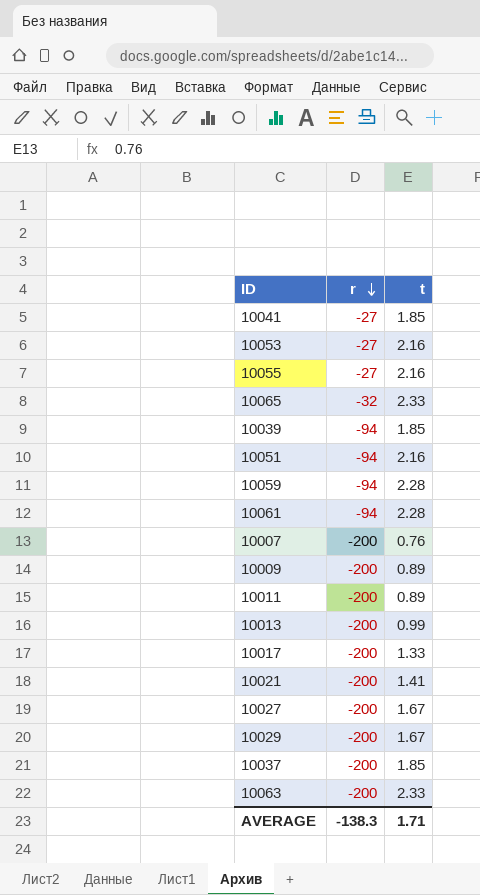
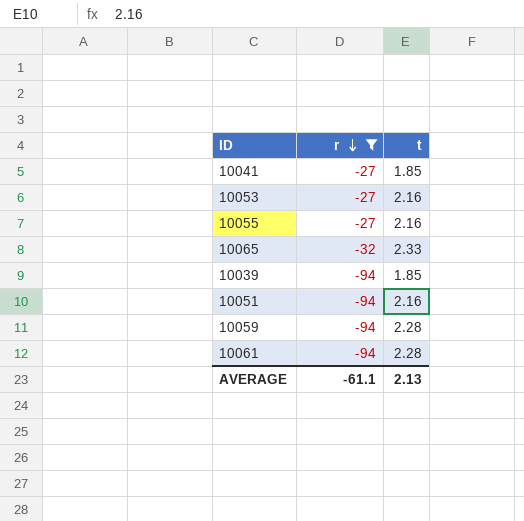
filter: none -> r != -200
AVERAGE | r: -138.3 -> -61.1
AVERAGE | t: 1.71 -> 2.13

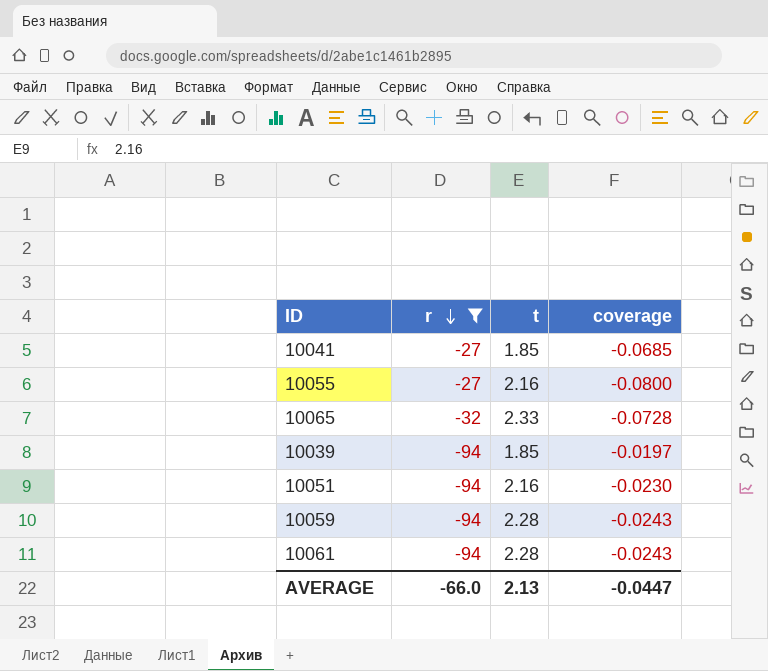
column coverage | formula: none -> [t] / [r]
row 10053: -27 | 2.16 -> none
AVERAGE | r: -61.1 -> -66.0

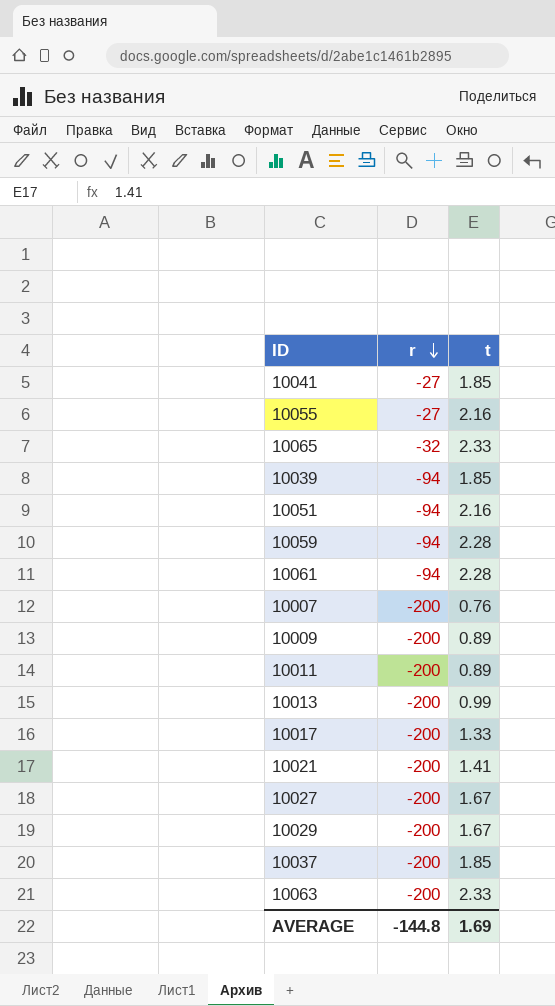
filter: r != -200 -> none
column coverage | formula: [t] / [r] -> none
AVERAGE | r: -66.0 -> -144.8
AVERAGE | t: 2.13 -> 1.69

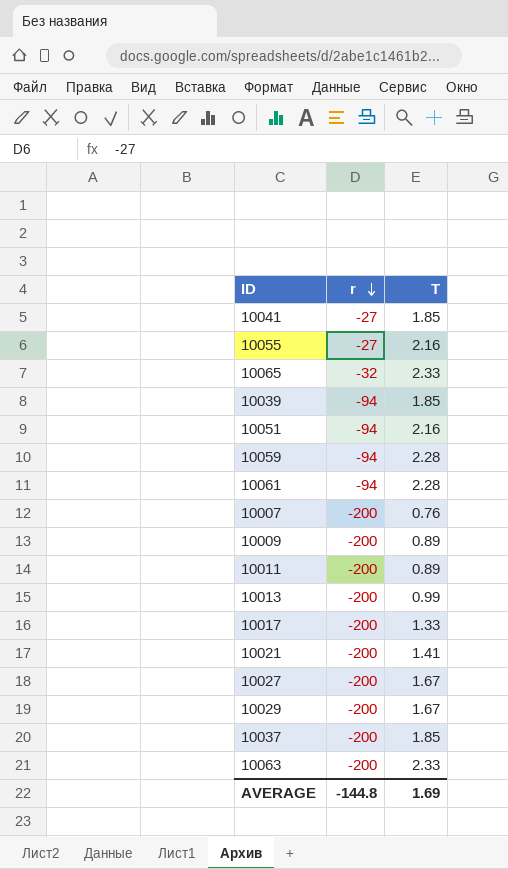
column name: t -> T

